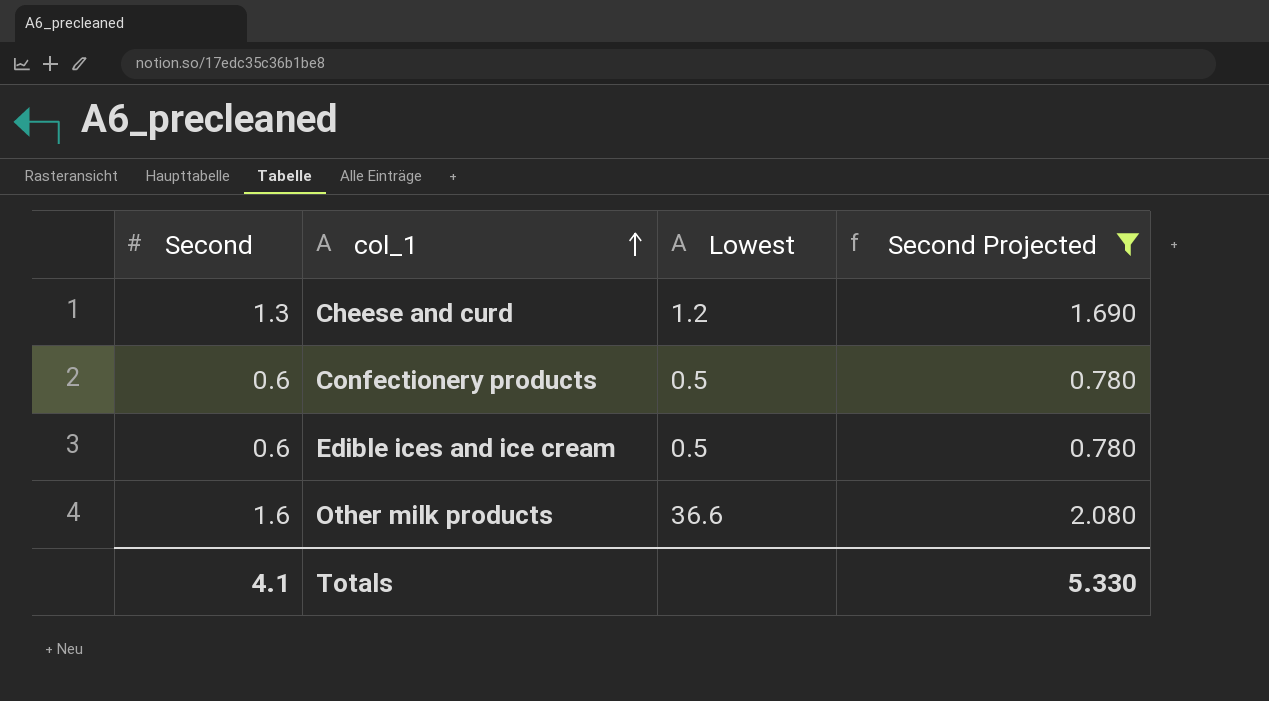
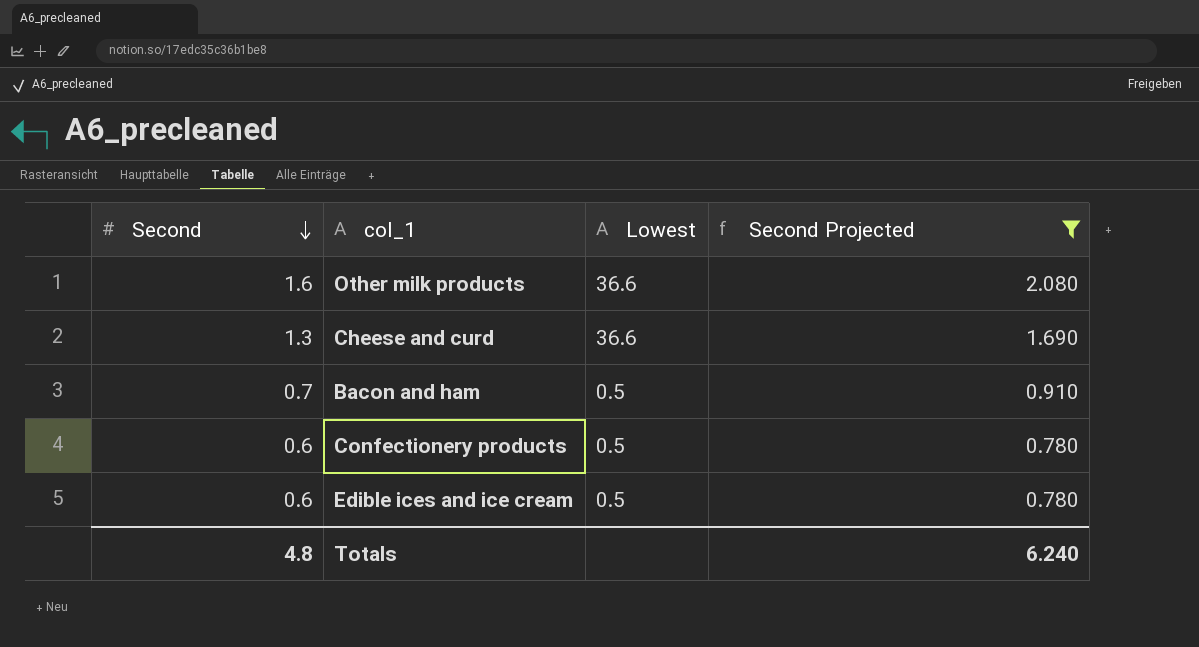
row order: col_1 ascending -> Second descending
Cheese and curd | Lowest: 1.2 -> 36.6
row Bacon and ham: none -> 0.7 | 0.5 | 0.910
Totals | Second: 4.1 -> 4.8
Totals | Second Projected: 5.330 -> 6.240

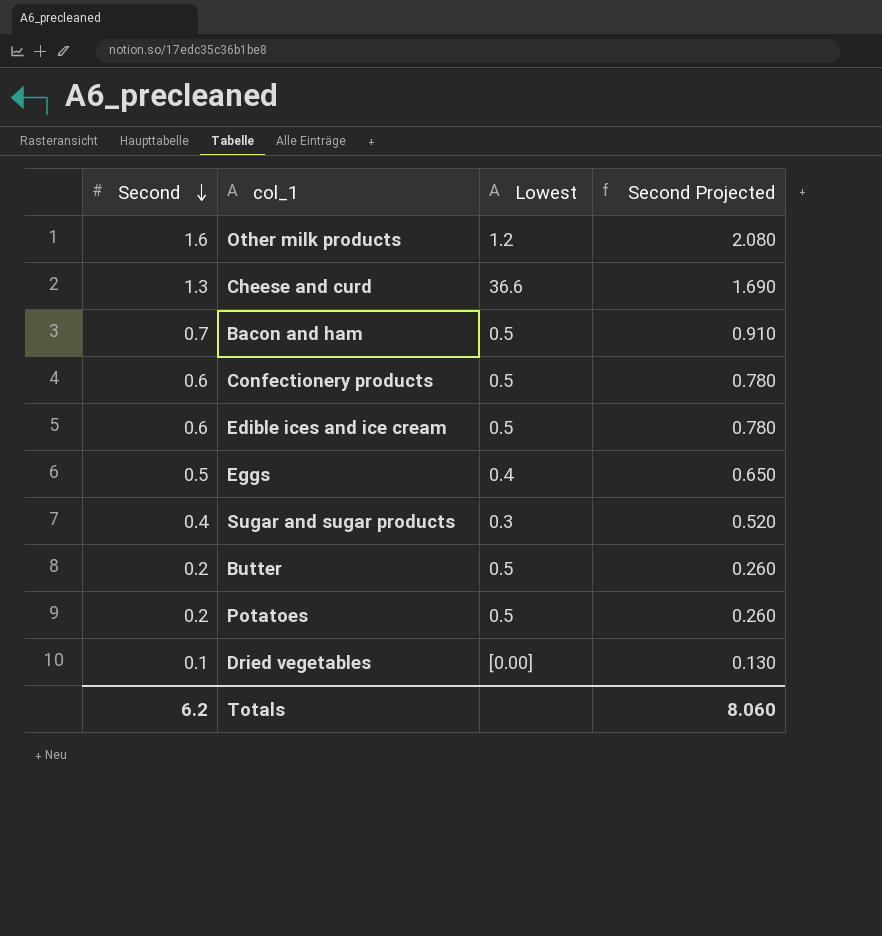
filter: Second Projected >= 0.780 -> none
Other milk products | Lowest: 36.6 -> 1.2
Totals | Second: 4.8 -> 6.2
Totals | Second Projected: 6.240 -> 8.060

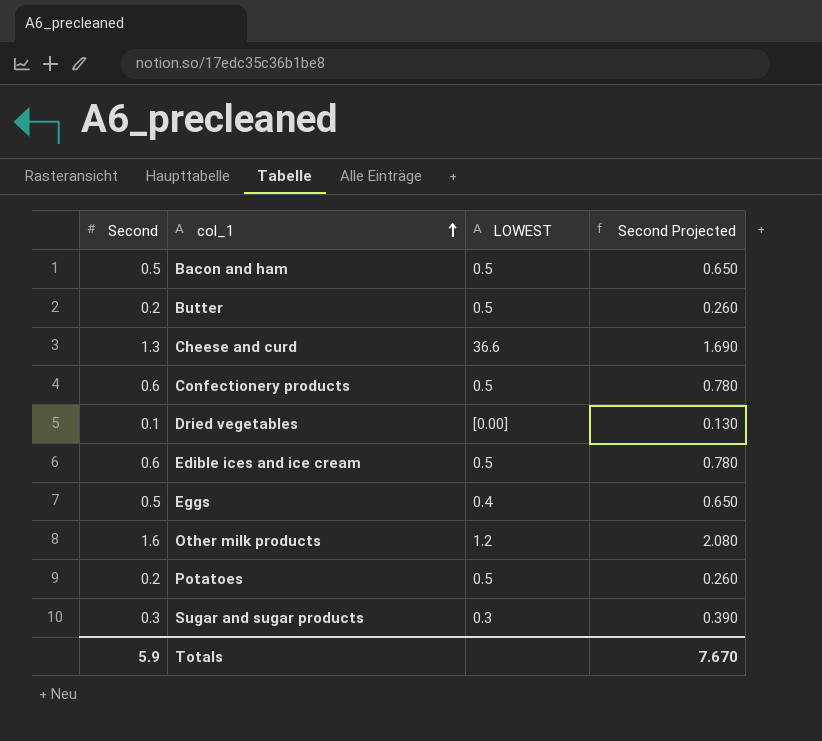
row order: Second descending -> col_1 ascending
column name: Lowest -> LOWEST
Bacon and ham | Second: 0.7 -> 0.5
Bacon and ham | Second Projected: 0.910 -> 0.650
Sugar and sugar products | Second: 0.4 -> 0.3
Sugar and sugar products | Second Projected: 0.520 -> 0.390
Totals | Second: 6.2 -> 5.9
Totals | Second Projected: 8.060 -> 7.670

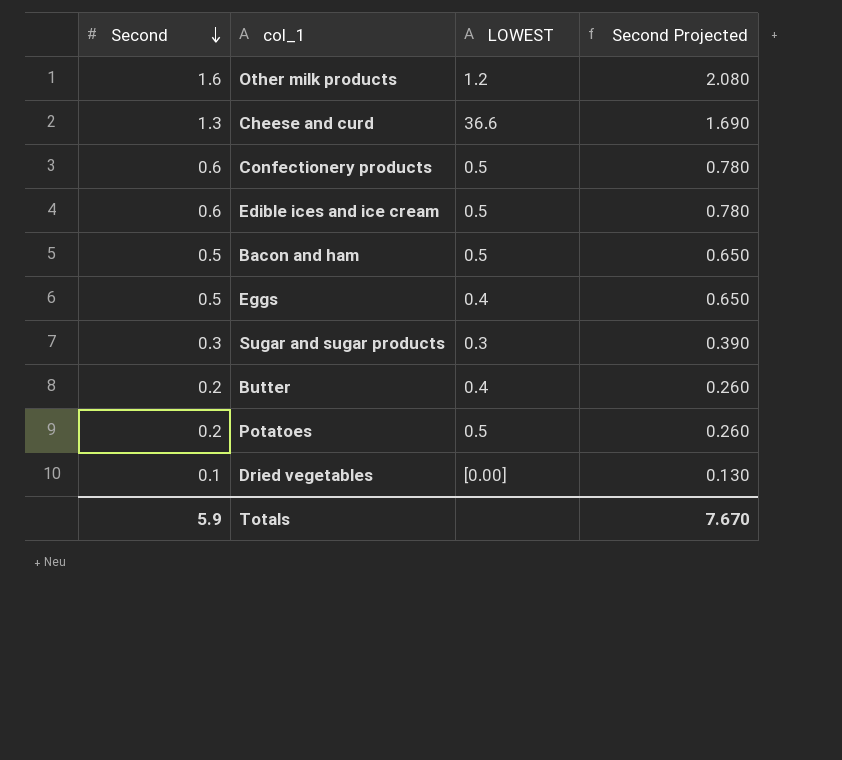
row order: col_1 ascending -> Second descending
Butter | LOWEST: 0.5 -> 0.4

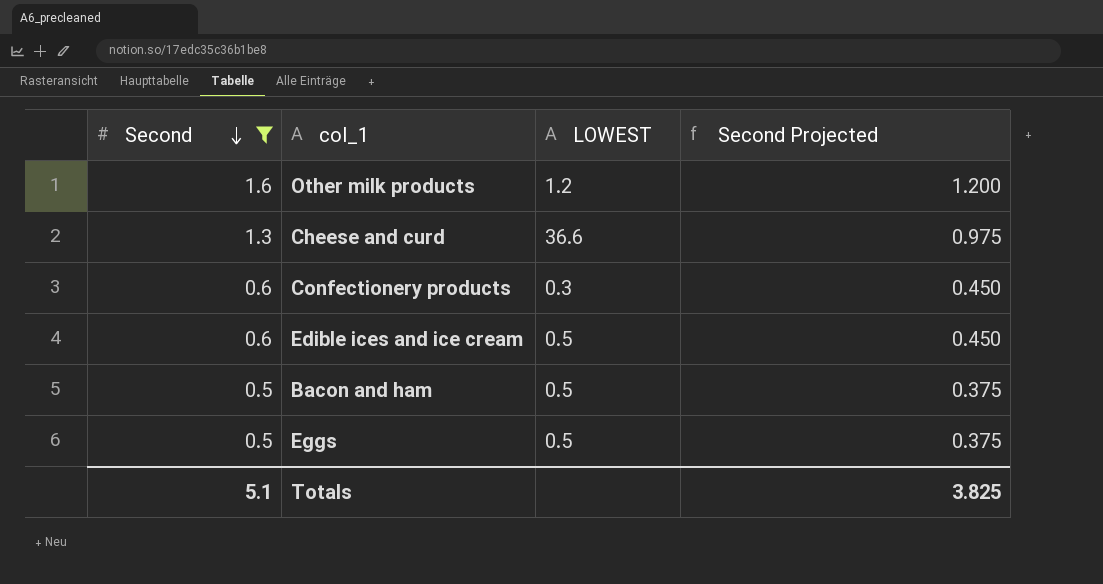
filter: none -> Second >= 0.5
column Second Projected | formula: [Second] * 1.3 -> [Second] * 0.75
Confectionery products | LOWEST: 0.5 -> 0.3
Eggs | LOWEST: 0.4 -> 0.5
Totals | Second: 5.9 -> 5.1
Totals | Second Projected: 7.670 -> 3.825

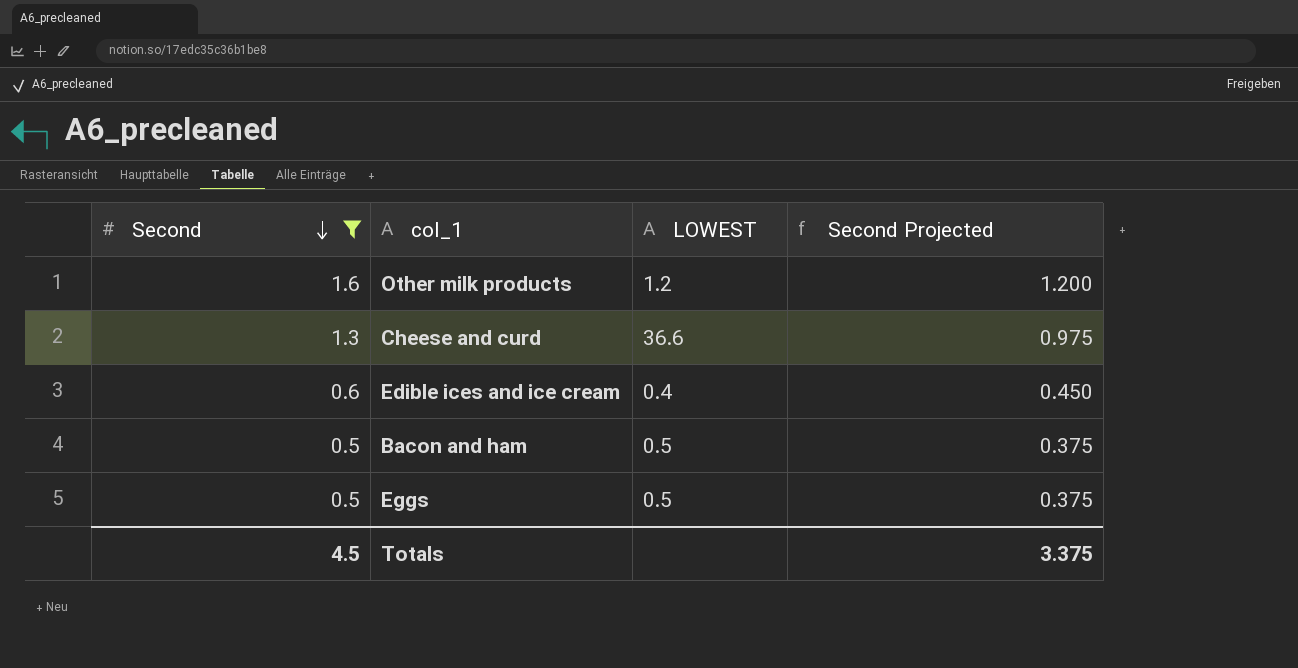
row Confectionery products: 0.6 | 0.3 | 0.450 -> none
Edible ices and ice cream | LOWEST: 0.5 -> 0.4
Totals | Second: 5.1 -> 4.5
Totals | Second Projected: 3.825 -> 3.375

